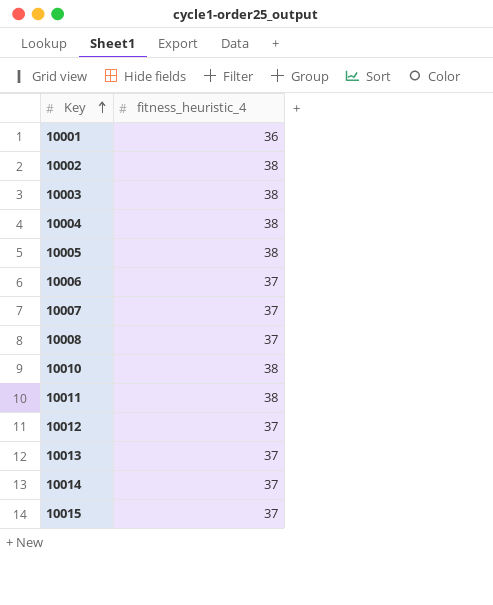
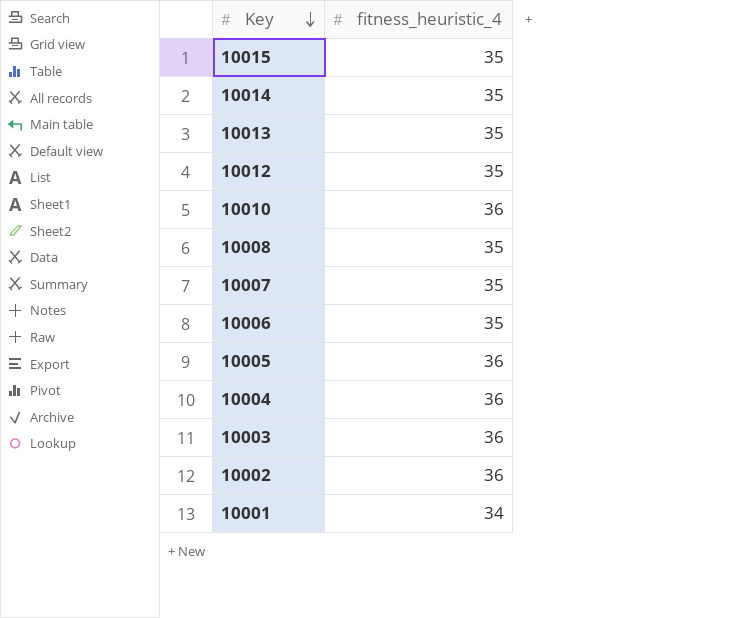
row order: Key ascending -> Key descending
row 10011: 38 -> none
10015 | fitness_heuristic_4: 37 -> 35
10014 | fitness_heuristic_4: 37 -> 35
10013 | fitness_heuristic_4: 37 -> 35
10012 | fitness_heuristic_4: 37 -> 35
10010 | fitness_heuristic_4: 38 -> 36
10008 | fitness_heuristic_4: 37 -> 35
10007 | fitness_heuristic_4: 37 -> 35
10006 | fitness_heuristic_4: 37 -> 35
10005 | fitness_heuristic_4: 38 -> 36
10004 | fitness_heuristic_4: 38 -> 36
10003 | fitness_heuristic_4: 38 -> 36
10002 | fitness_heuristic_4: 38 -> 36
10001 | fitness_heuristic_4: 36 -> 34

